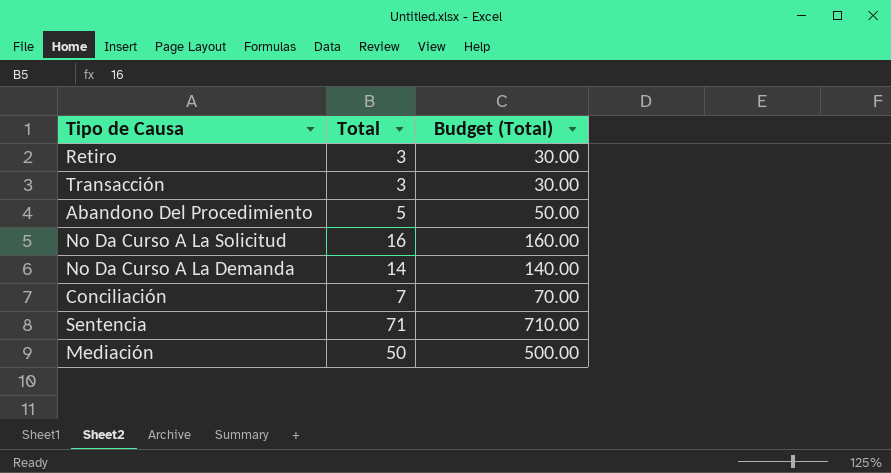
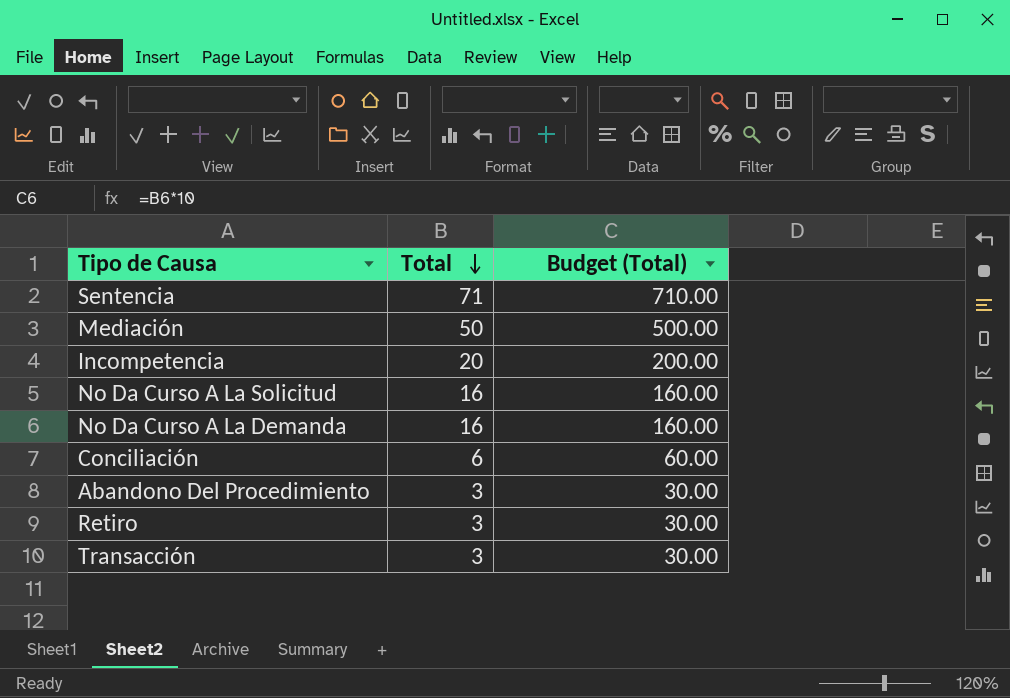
row order: none -> Total descending
row Incompetencia: none -> 20 | 200.00
No Da Curso A La Demanda | Total: 14 -> 16
No Da Curso A La Demanda | Budget (Total): 140.00 -> 160.00
Conciliación | Total: 7 -> 6
Conciliación | Budget (Total): 70.00 -> 60.00
Abandono Del Procedimiento | Total: 5 -> 3
Abandono Del Procedimiento | Budget (Total): 50.00 -> 30.00

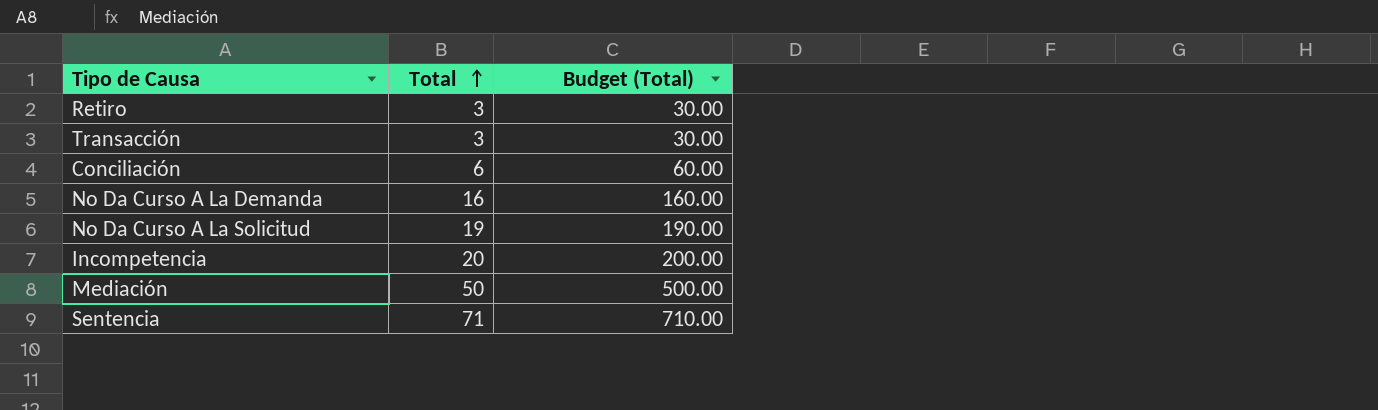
row order: Total descending -> Total ascending
row Abandono Del Procedimiento: 3 | 30.00 -> none
No Da Curso A La Solicitud | Total: 16 -> 19
No Da Curso A La Solicitud | Budget (Total): 160.00 -> 190.00

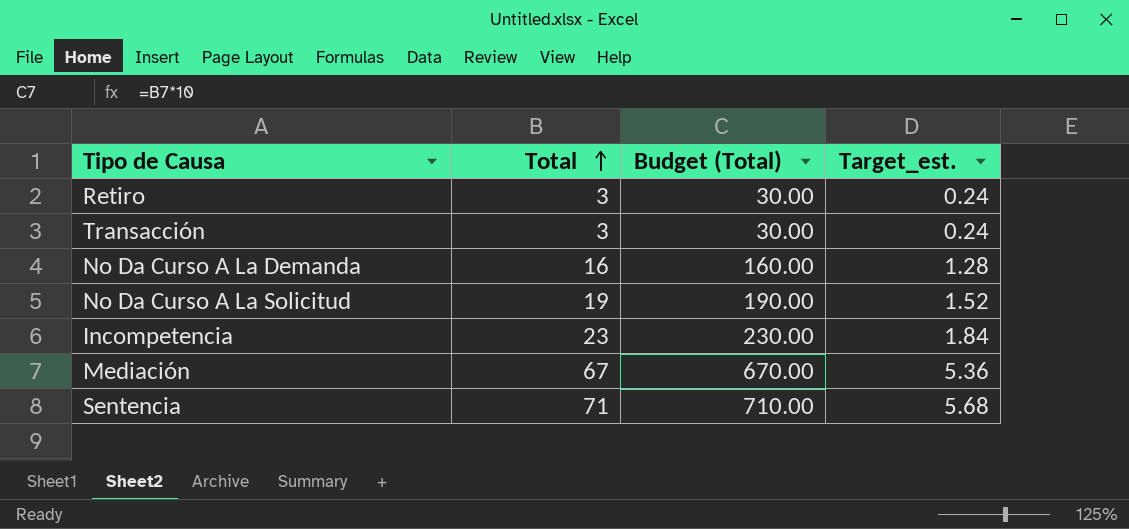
column Target_est. | formula: none -> [Total] * 0.08
row Conciliación: 6 | 60.00 -> none
Incompetencia | Total: 20 -> 23
Incompetencia | Budget (Total): 200.00 -> 230.00
Mediación | Total: 50 -> 67
Mediación | Budget (Total): 500.00 -> 670.00

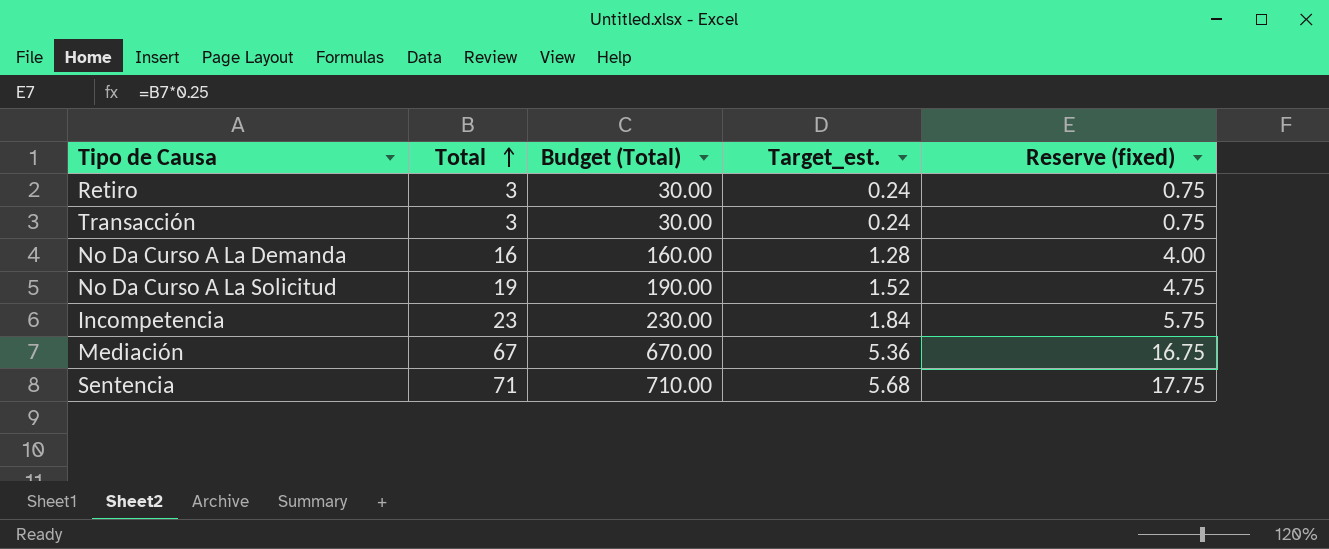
column Reserve (fixed) | formula: none -> [Total] * 0.25

